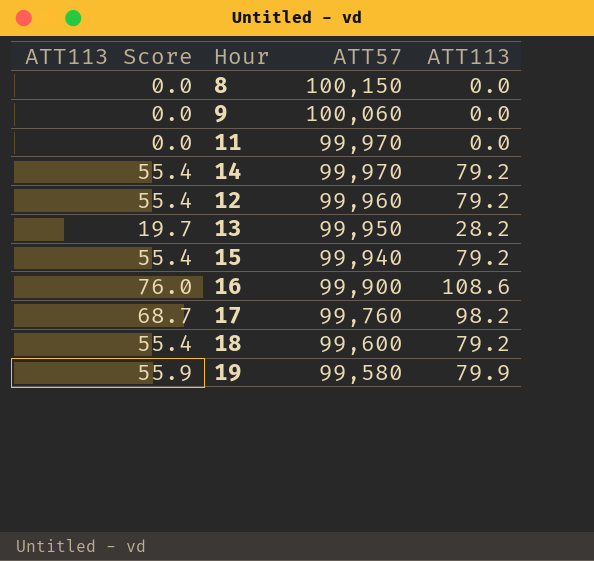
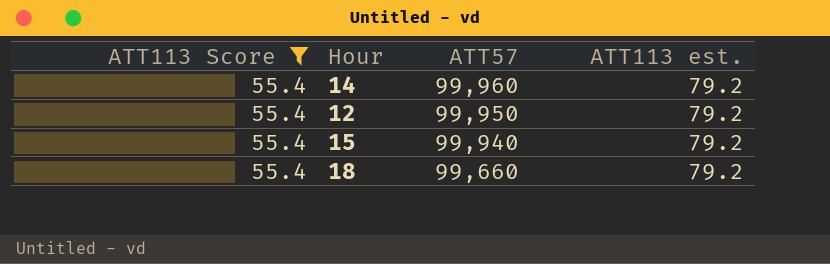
filter: none -> ATT113 Score = 55.4
column name: ATT113 -> ATT113 est.
14 | ATT57: 99,970 -> 99,960
12 | ATT57: 99,960 -> 99,950
18 | ATT57: 99,600 -> 99,660

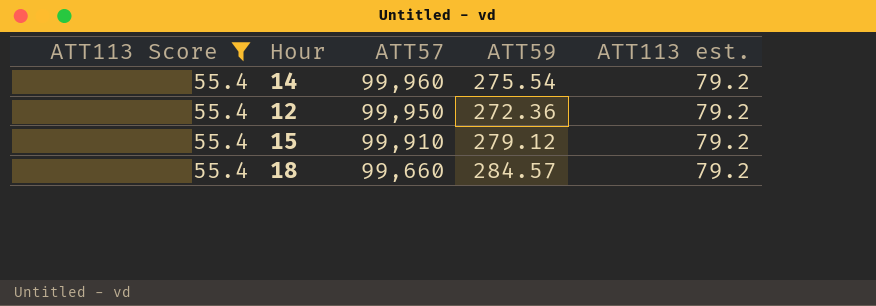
column ATT59 | position: none -> 4
15 | ATT57: 99,940 -> 99,910

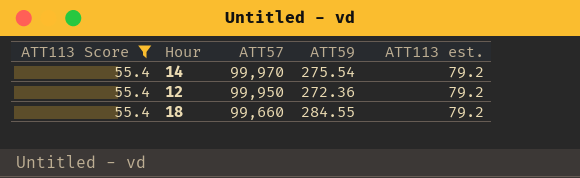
row 15: 55.4 | 99,910 | 279.12 | 79.2 -> none
14 | ATT57: 99,960 -> 99,970
18 | ATT59: 284.57 -> 284.55

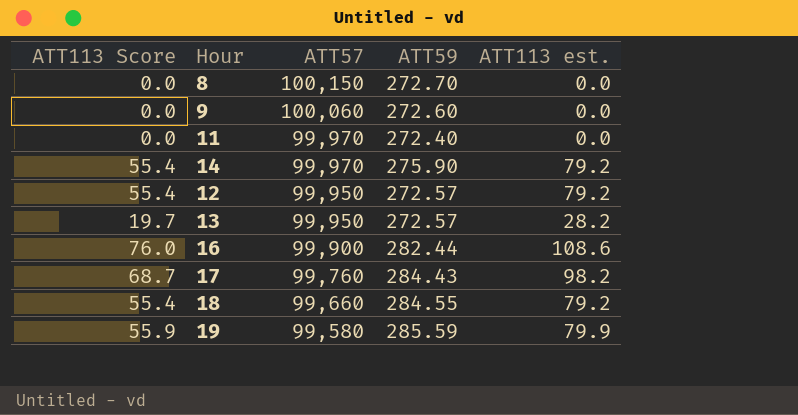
filter: ATT113 Score = 55.4 -> none
14 | ATT59: 275.54 -> 275.90
12 | ATT59: 272.36 -> 272.57

